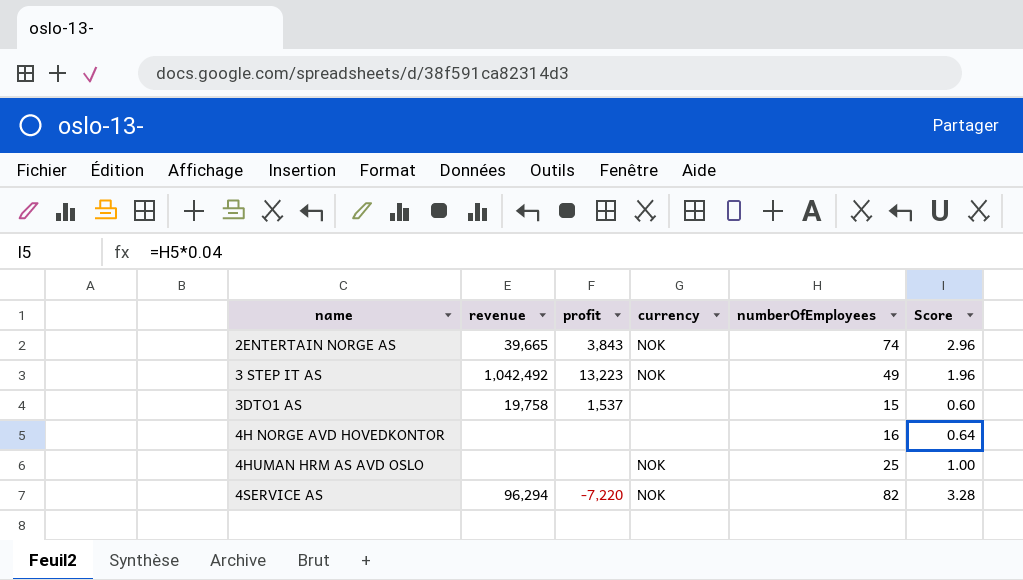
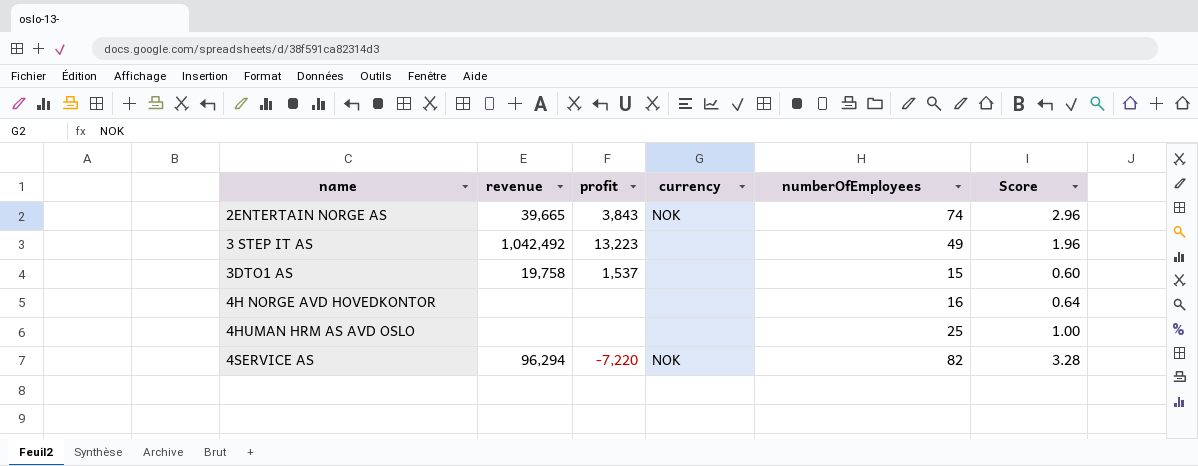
3 STEP IT AS | currency: NOK -> none
4HUMAN HRM AS AVD OSLO | currency: NOK -> none

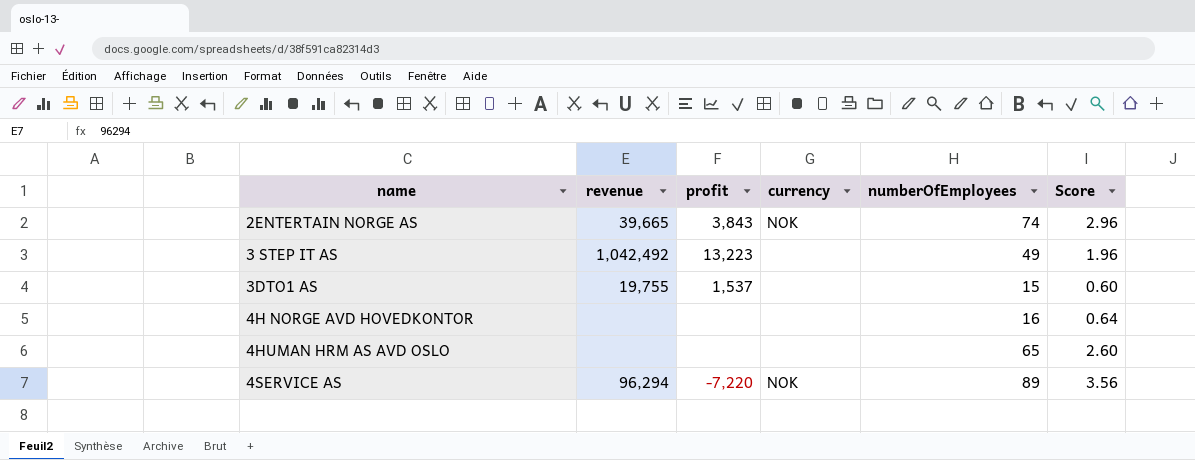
3DTO1 AS | revenue: 19,758 -> 19,755
4HUMAN HRM AS AVD OSLO | numberOfEmployees: 25 -> 65
4HUMAN HRM AS AVD OSLO | Score: 1.00 -> 2.60
4SERVICE AS | numberOfEmployees: 82 -> 89
4SERVICE AS | Score: 3.28 -> 3.56

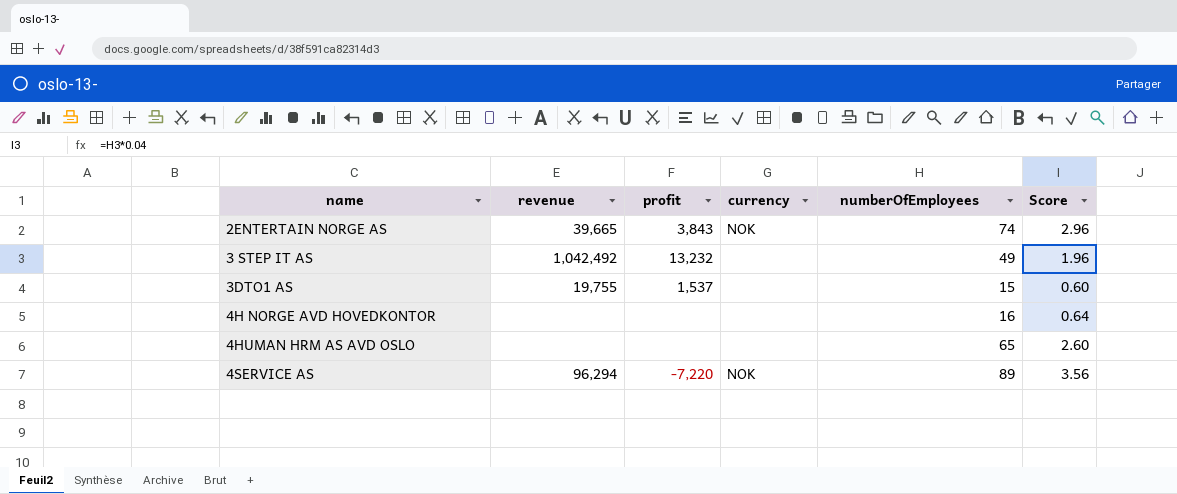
3 STEP IT AS | profit: 13,223 -> 13,232

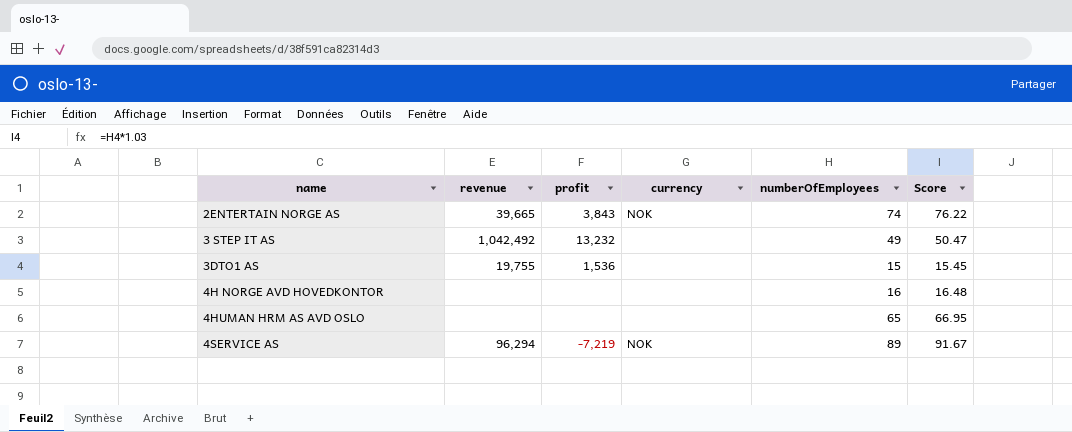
column Score | formula: [numberOfEmployees] * 0.04 -> [numberOfEmployees] * 1.03
3DTO1 AS | profit: 1,537 -> 1,536
4SERVICE AS | profit: -7,220 -> -7,219

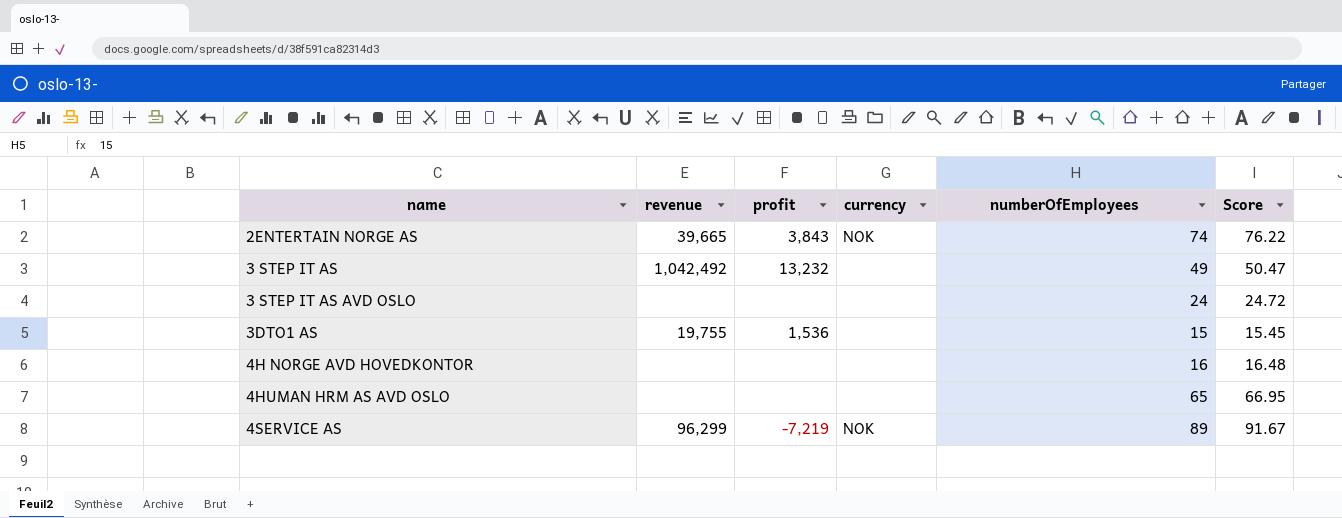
row 3 STEP IT AS AVD OSLO: none -> none | none | none | 24 | 24.72
4SERVICE AS | revenue: 96,294 -> 96,299

